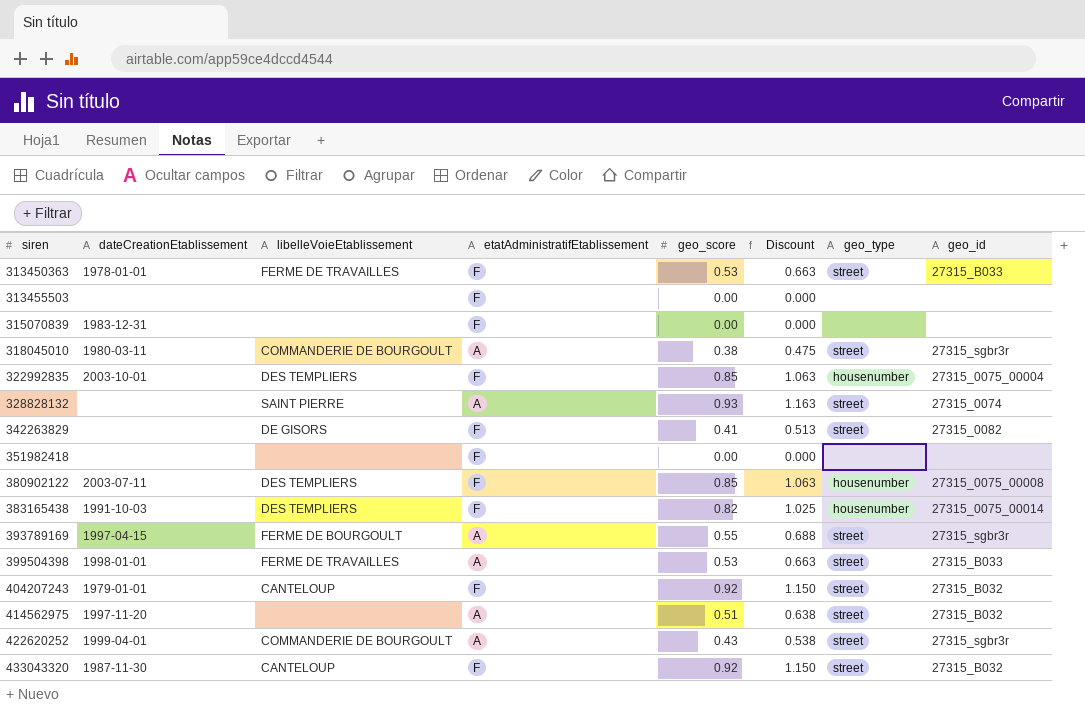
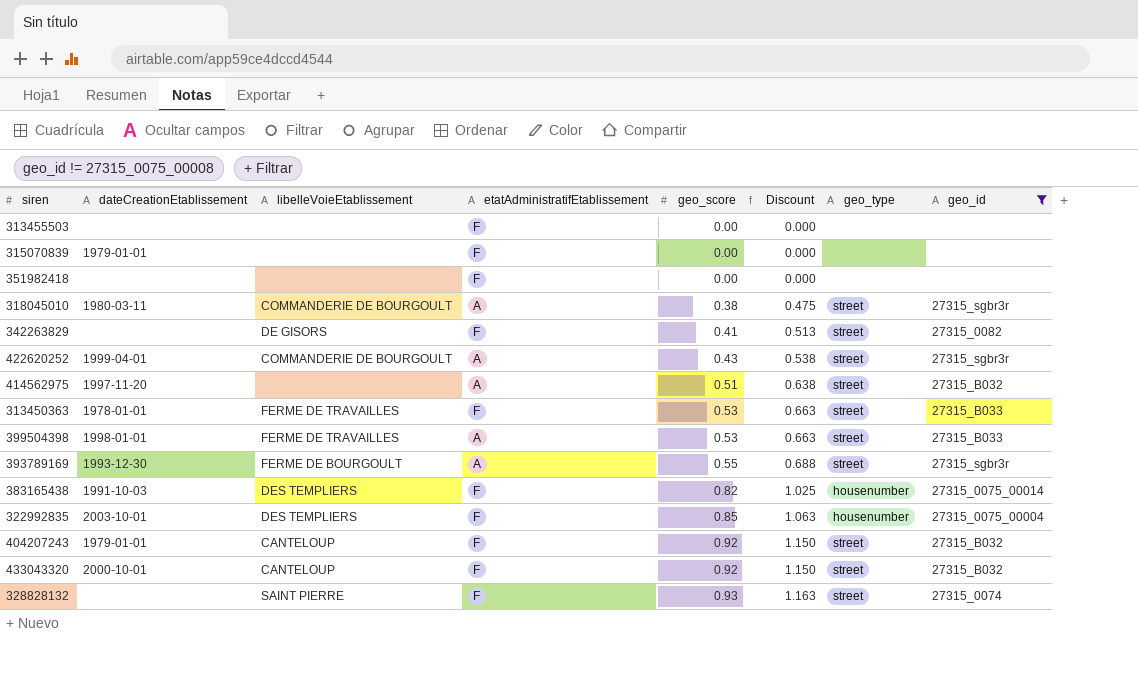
filter: none -> geo_id != 27315_0075_00008
row order: siren ascending -> geo_score ascending
315070839 | dateCreationEtablissement: 1983-12-31 -> 1979-01-01
393789169 | dateCreationEtablissement: 1997-04-15 -> 1993-12-30
433043320 | dateCreationEtablissement: 1987-11-30 -> 2000-10-01
328828132 | etatAdministratifEtablissement: A -> F

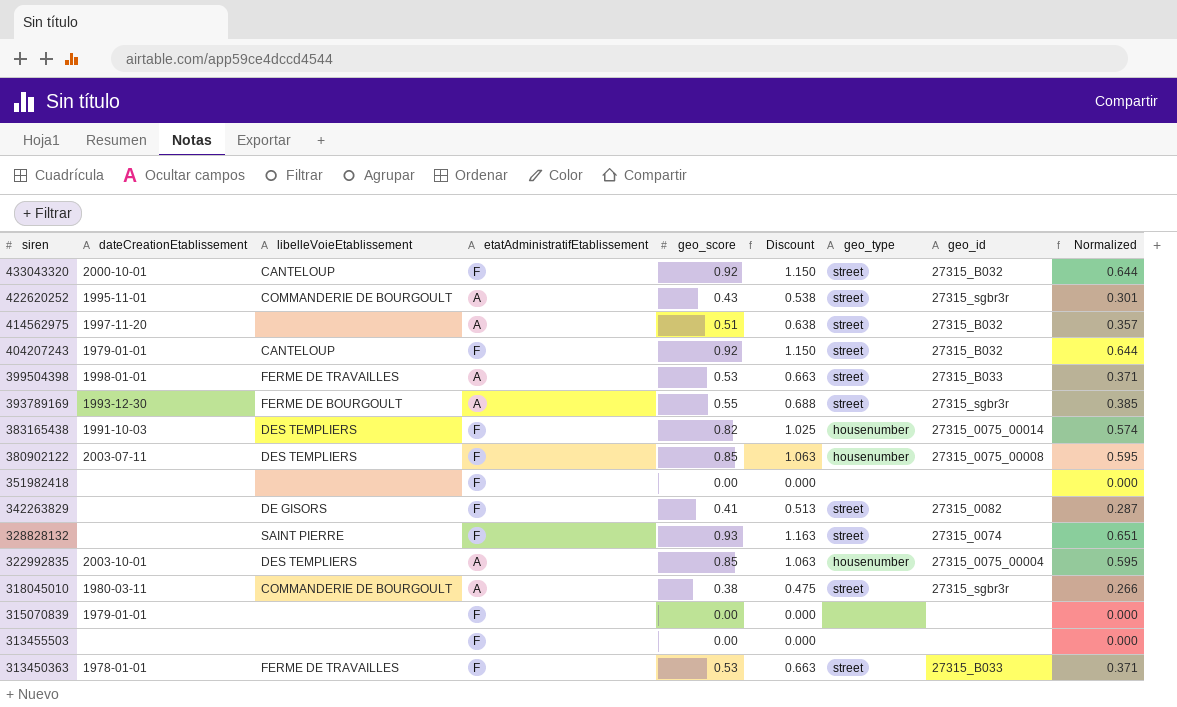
filter: geo_id != 27315_0075_00008 -> none
row order: geo_score ascending -> siren descending
column Normalized | formula: none -> [geo_score] * 0.7
422620252 | dateCreationEtablissement: 1999-04-01 -> 1995-11-01
322992835 | etatAdministratifEtablissement: F -> A

